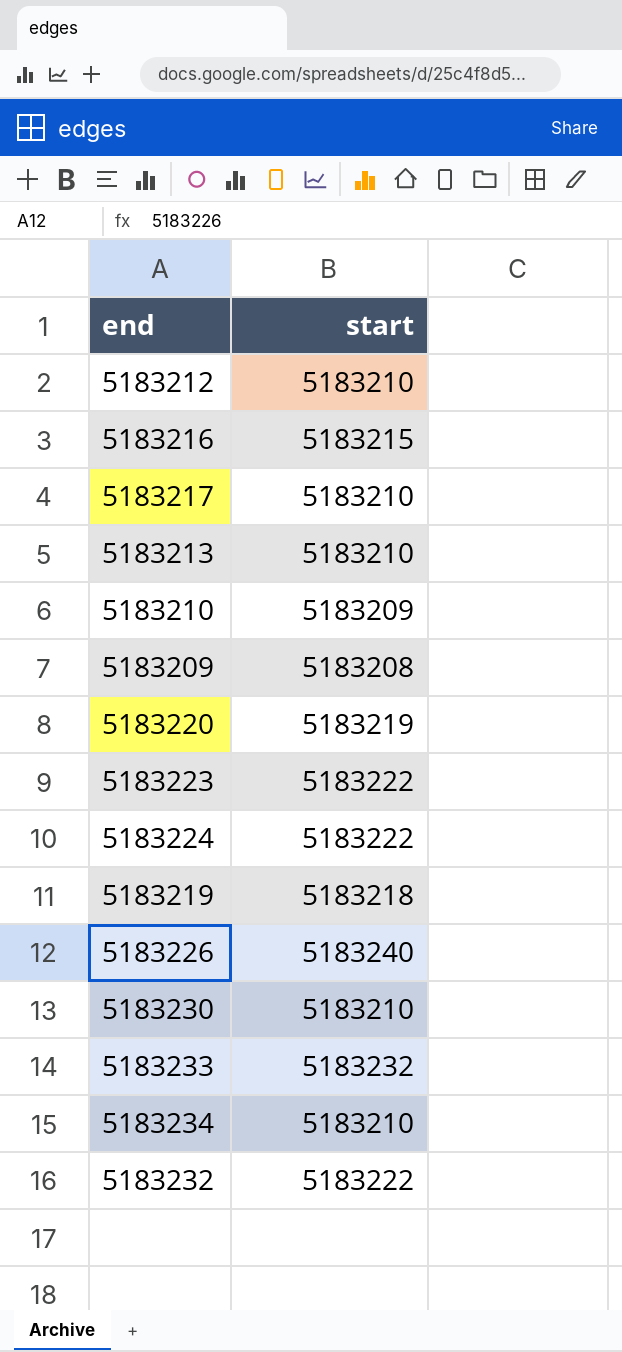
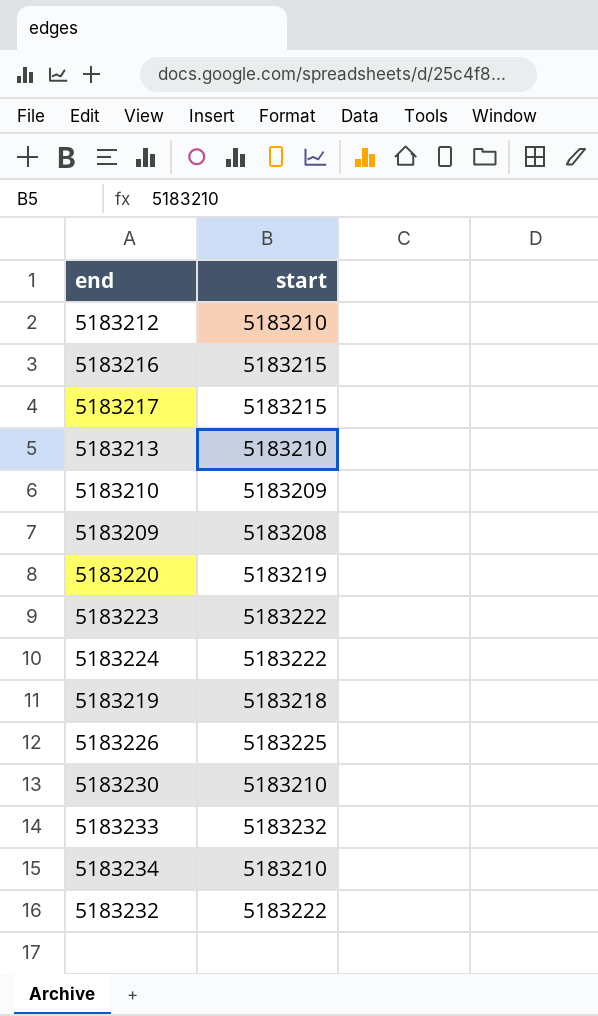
5183217 | start: 5183210 -> 5183215
5183226 | start: 5183240 -> 5183225

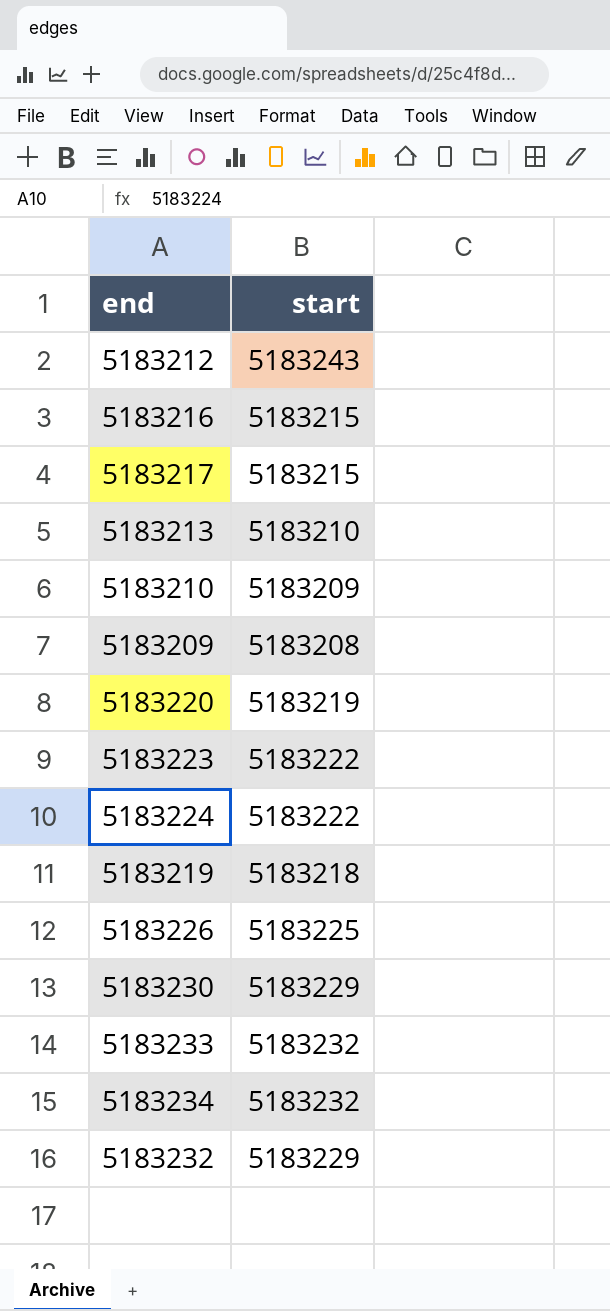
5183212 | start: 5183210 -> 5183243
5183230 | start: 5183210 -> 5183229
5183234 | start: 5183210 -> 5183232
5183232 | start: 5183222 -> 5183229

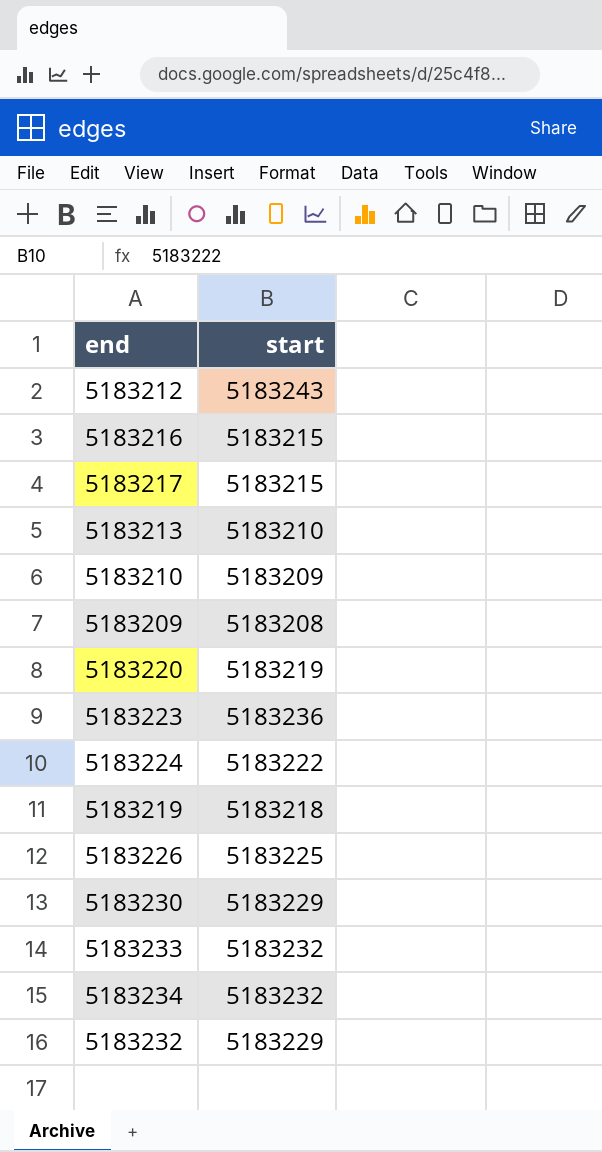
5183223 | start: 5183222 -> 5183236

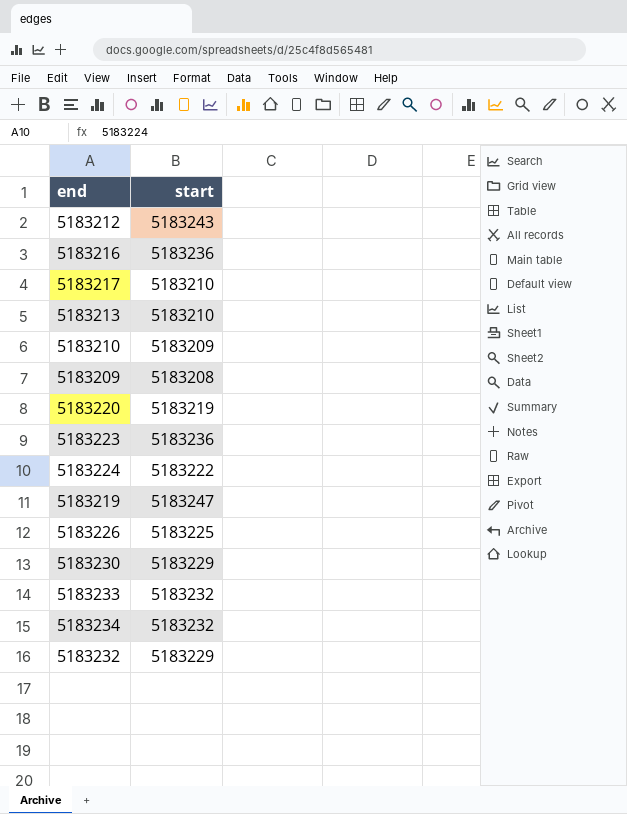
5183216 | start: 5183215 -> 5183236
5183217 | start: 5183215 -> 5183210
5183219 | start: 5183218 -> 5183247

